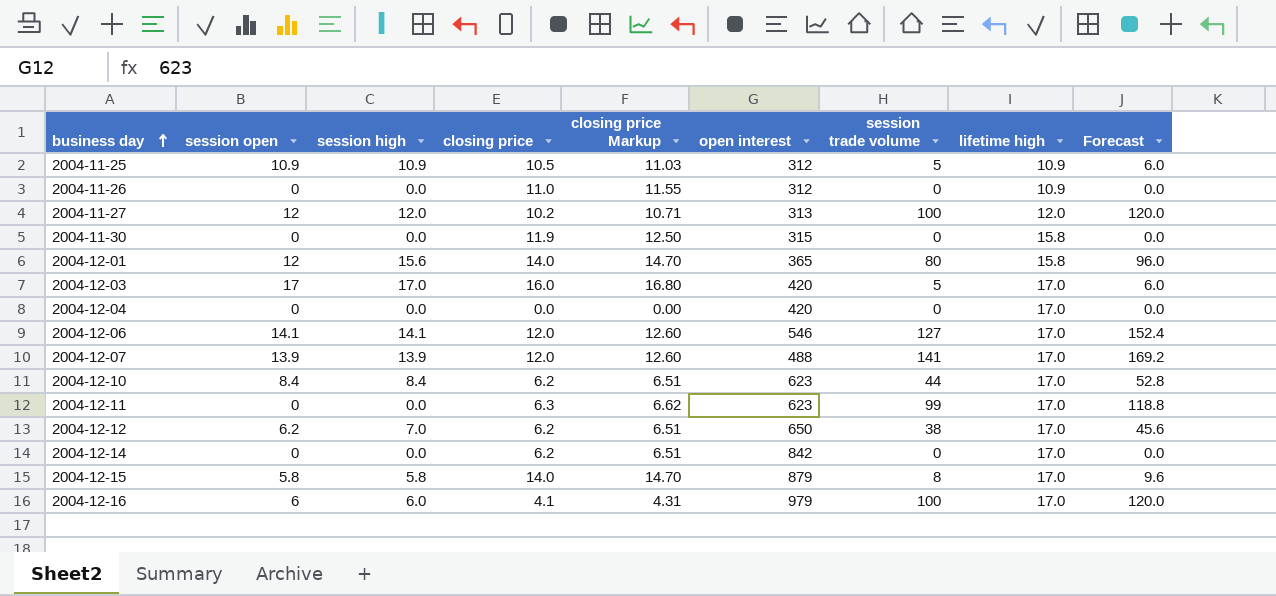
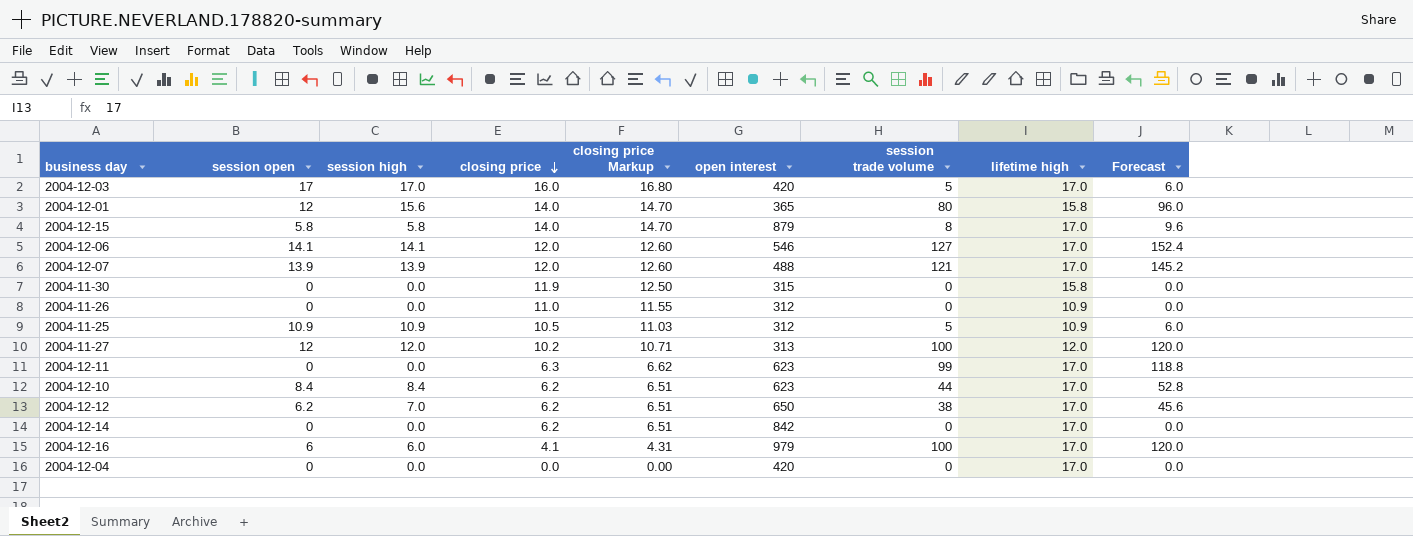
row order: business day ascending -> closing price descending
2004-12-07 | session trade volume: 141 -> 121
2004-12-07 | Forecast: 169.2 -> 145.2

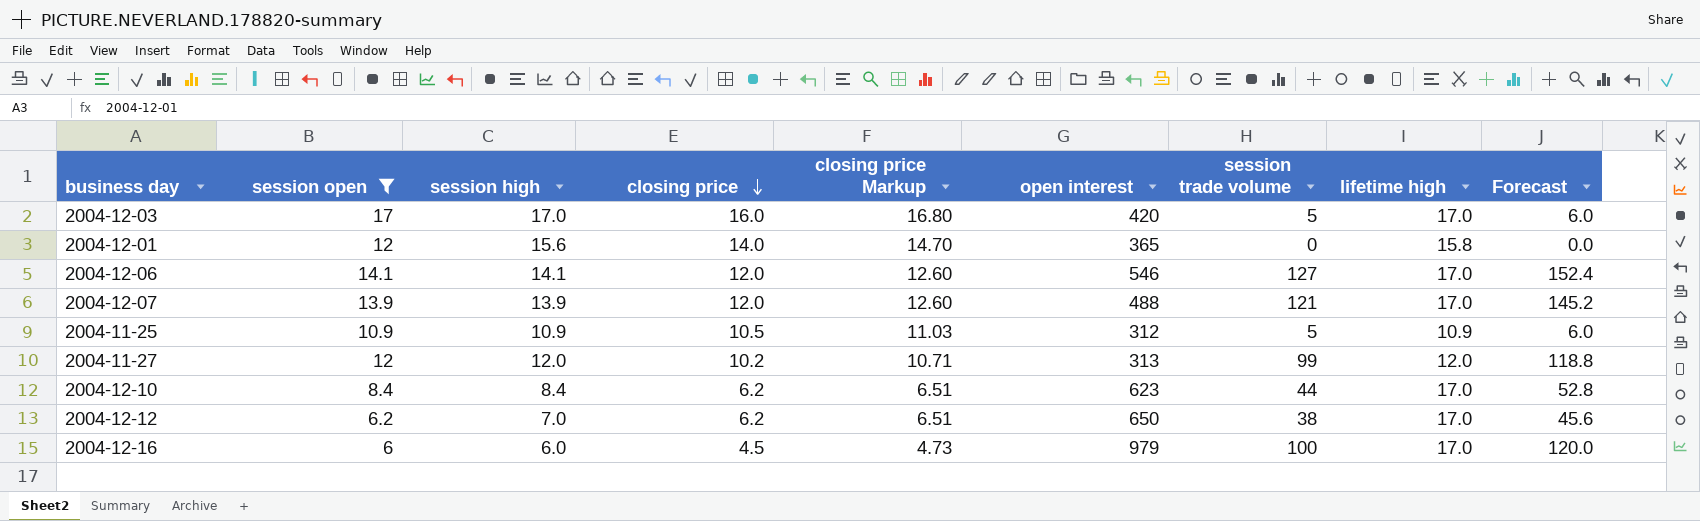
filter: none -> session open >= 6
2004-12-01 | session trade volume: 80 -> 0
2004-12-01 | Forecast: 96.0 -> 0.0
2004-11-27 | session trade volume: 100 -> 99
2004-11-27 | Forecast: 120.0 -> 118.8
2004-12-16 | closing price: 4.1 -> 4.5
2004-12-16 | closing price Markup: 4.31 -> 4.73

